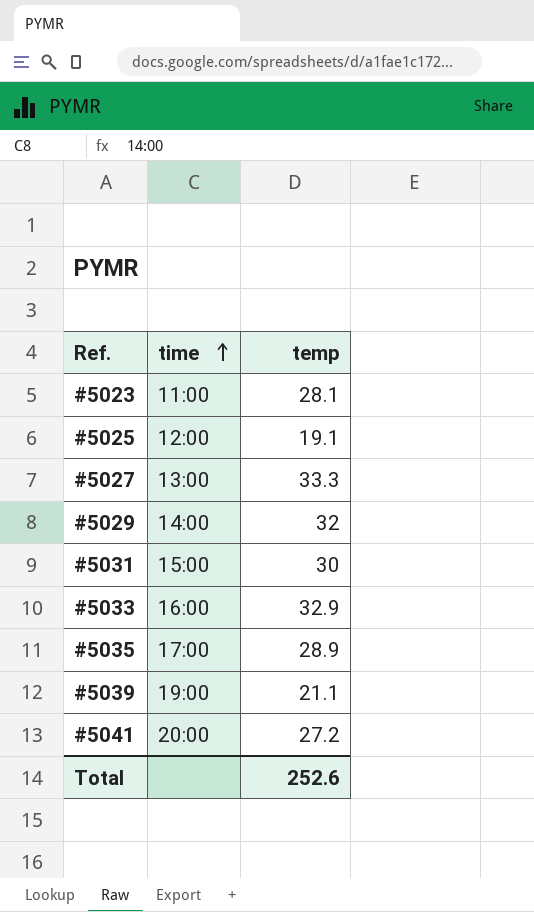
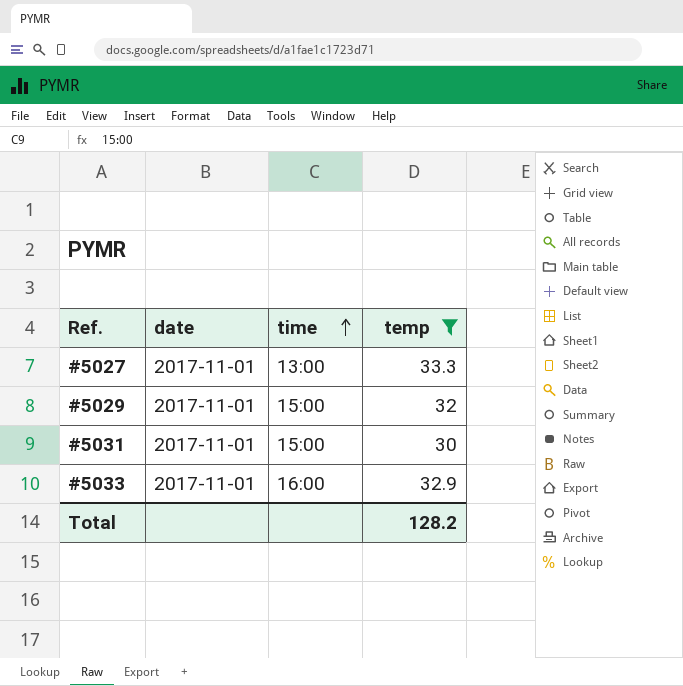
filter: none -> temp >= 30
column date | position: none -> 2
#5029 | time: 14:00 -> 15:00
Total | temp: 252.6 -> 128.2

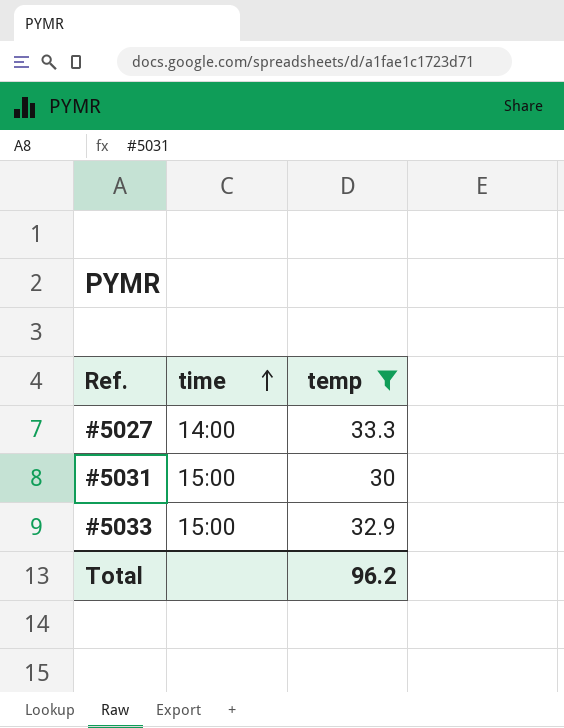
column date | position: 2 -> none
row #5029: 2017-11-01 | 15:00 | 32 -> none
#5027 | time: 13:00 -> 14:00
#5033 | time: 16:00 -> 15:00
Total | temp: 128.2 -> 96.2

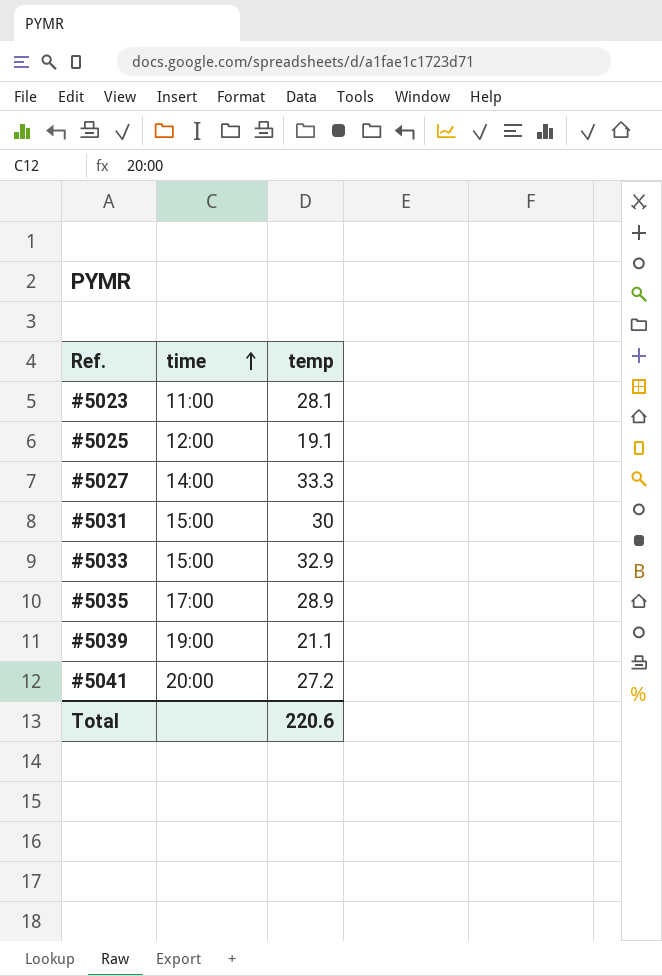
filter: temp >= 30 -> none
Total | temp: 96.2 -> 220.6

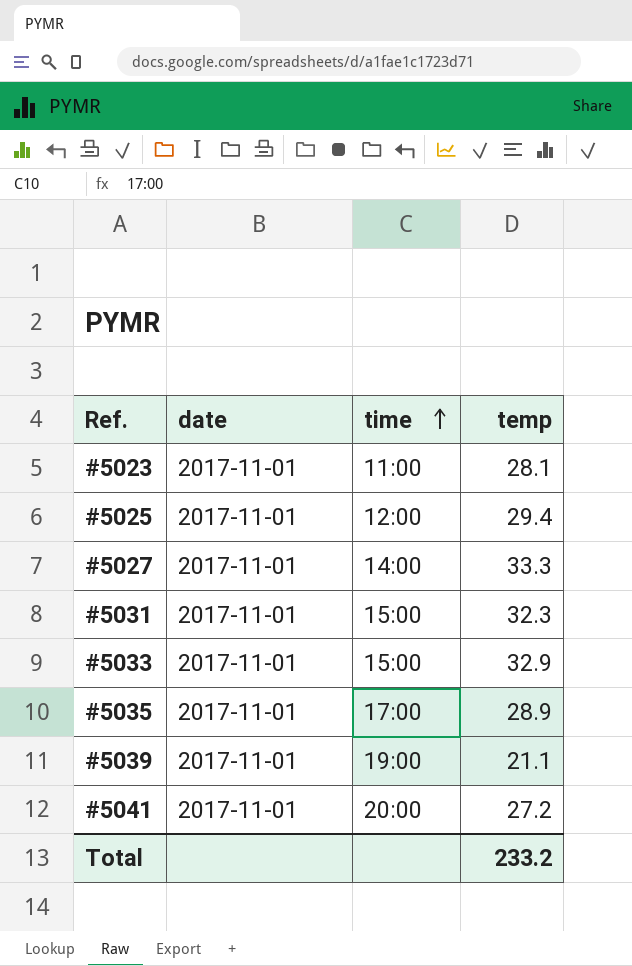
column date | position: none -> 2
#5025 | temp: 19.1 -> 29.4
#5031 | temp: 30 -> 32.3
Total | temp: 220.6 -> 233.2

